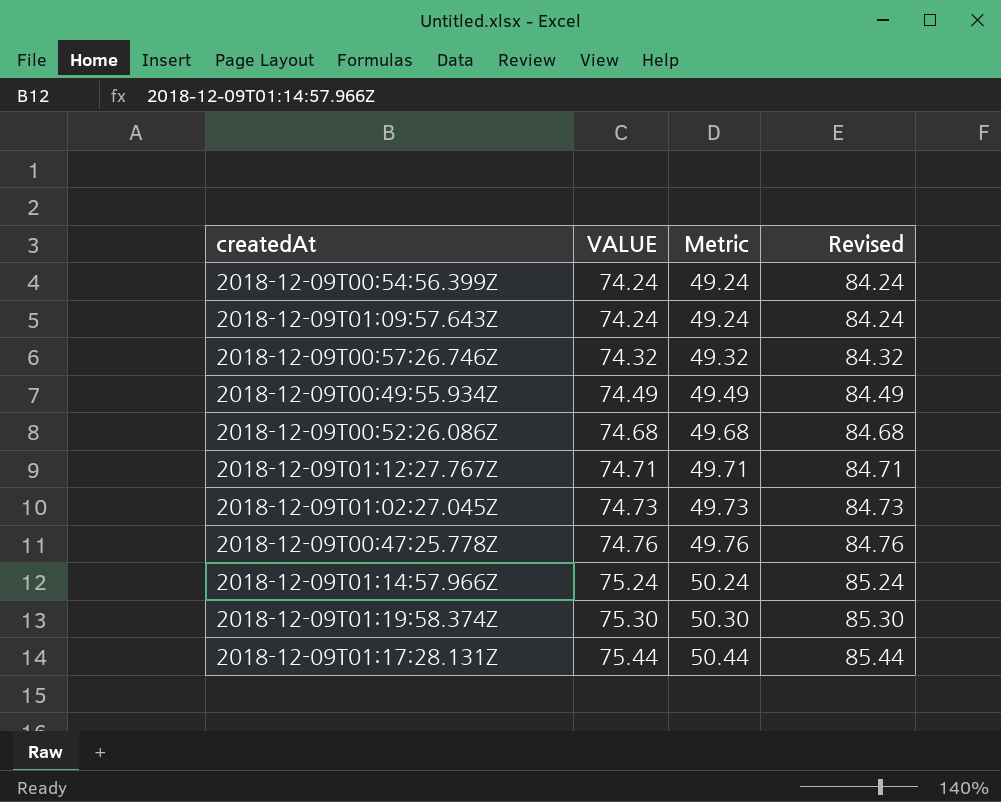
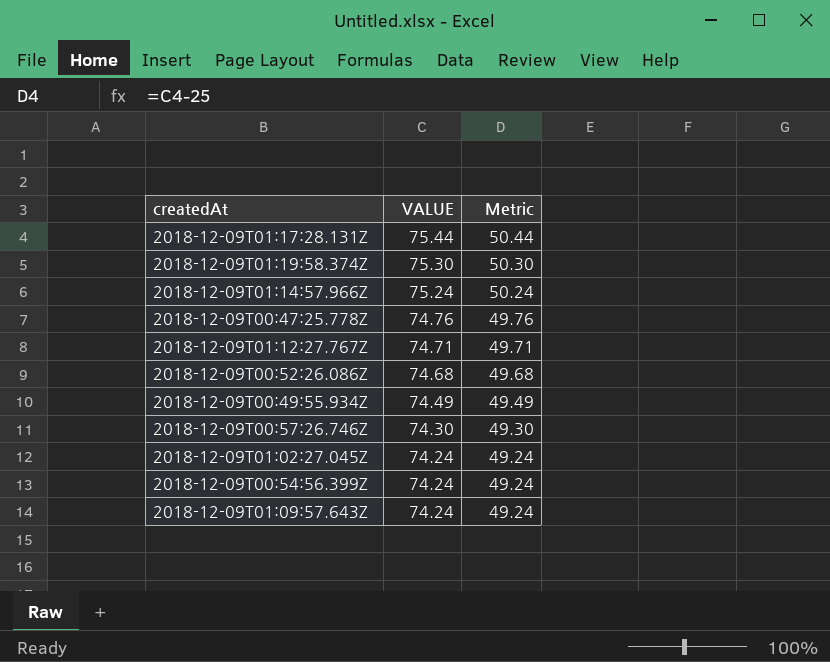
row order: VALUE ascending -> VALUE descending
column Revised | formula: [VALUE] + 10 -> none
2018-12-09T00:57:26.746Z | VALUE: 74.32 -> 74.30
2018-12-09T00:57:26.746Z | Metric: 49.32 -> 49.30
2018-12-09T01:02:27.045Z | VALUE: 74.73 -> 74.24
2018-12-09T01:02:27.045Z | Metric: 49.73 -> 49.24

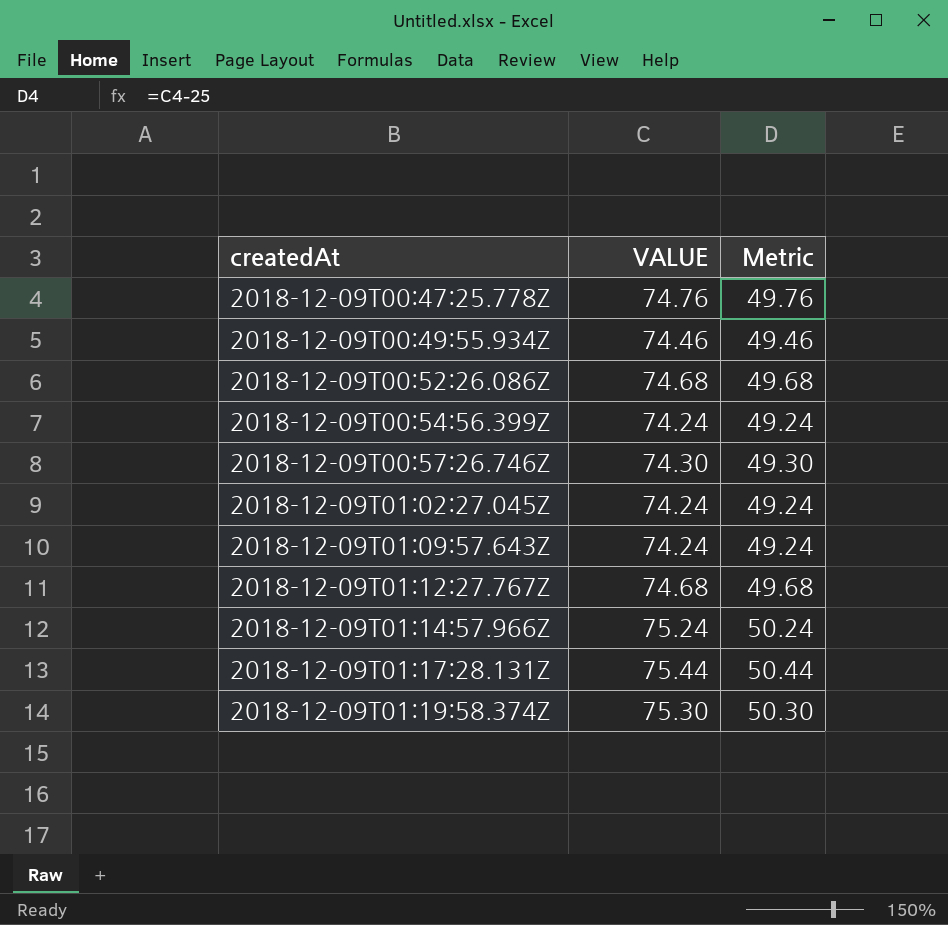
row order: VALUE descending -> createdAt ascending
2018-12-09T00:49:55.934Z | VALUE: 74.49 -> 74.46
2018-12-09T00:49:55.934Z | Metric: 49.49 -> 49.46
2018-12-09T01:12:27.767Z | VALUE: 74.71 -> 74.68
2018-12-09T01:12:27.767Z | Metric: 49.71 -> 49.68

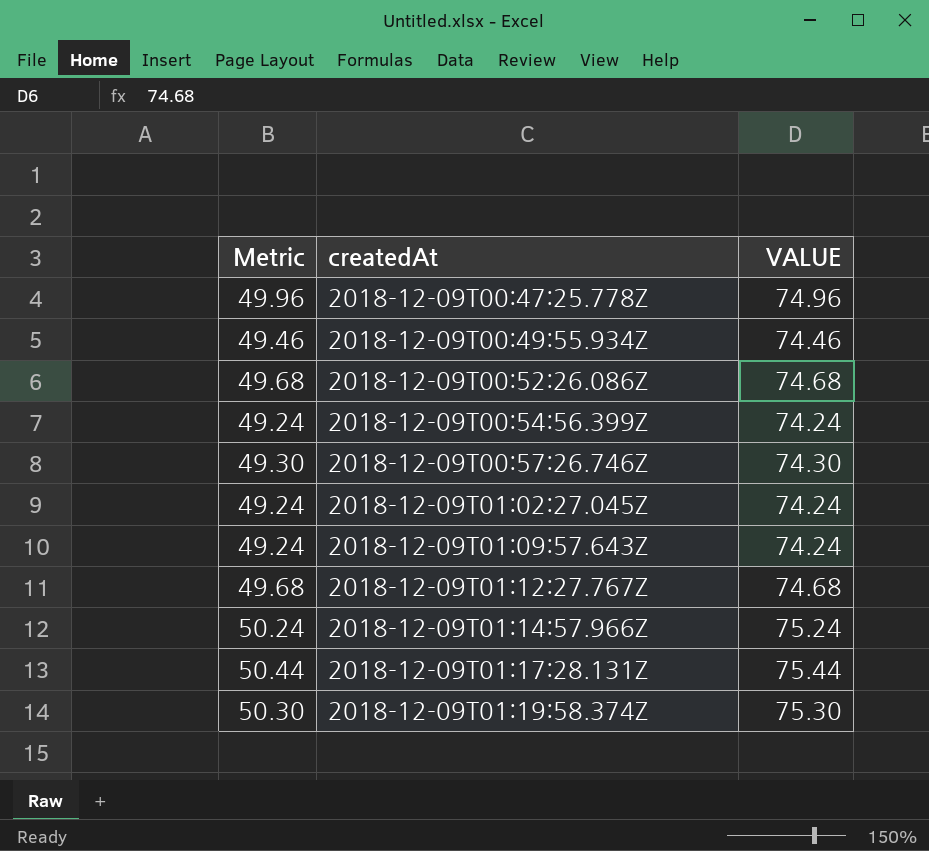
column Metric | position: 3 -> 1
2018-12-09T00:47:25.778Z | Metric: 49.76 -> 49.96
2018-12-09T00:47:25.778Z | VALUE: 74.76 -> 74.96

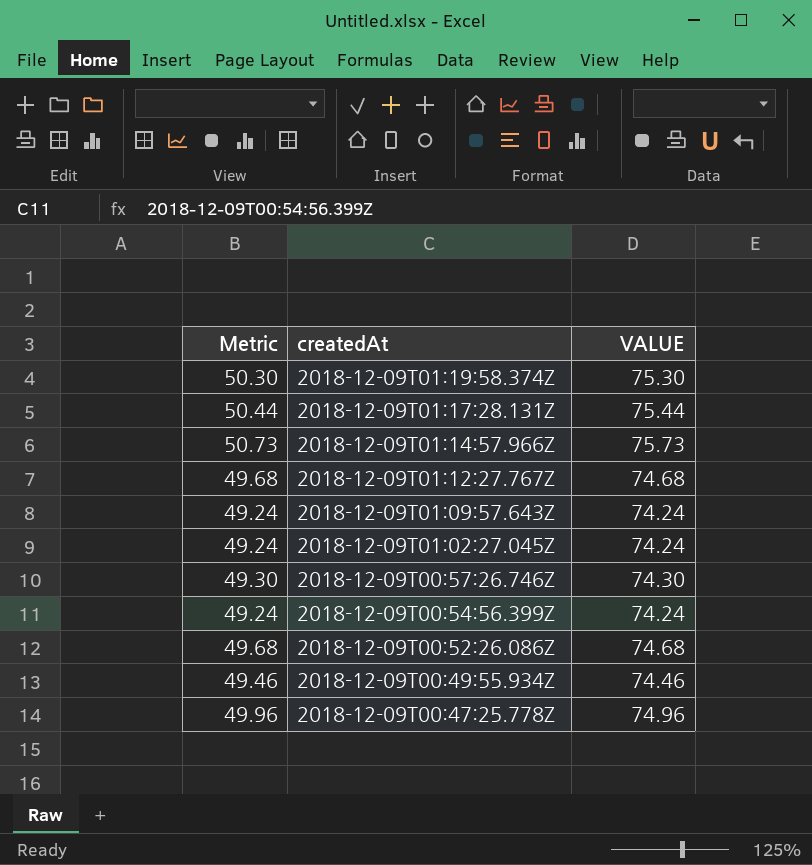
row order: createdAt ascending -> createdAt descending
2018-12-09T01:14:57.966Z | Metric: 50.24 -> 50.73
2018-12-09T01:14:57.966Z | VALUE: 75.24 -> 75.73

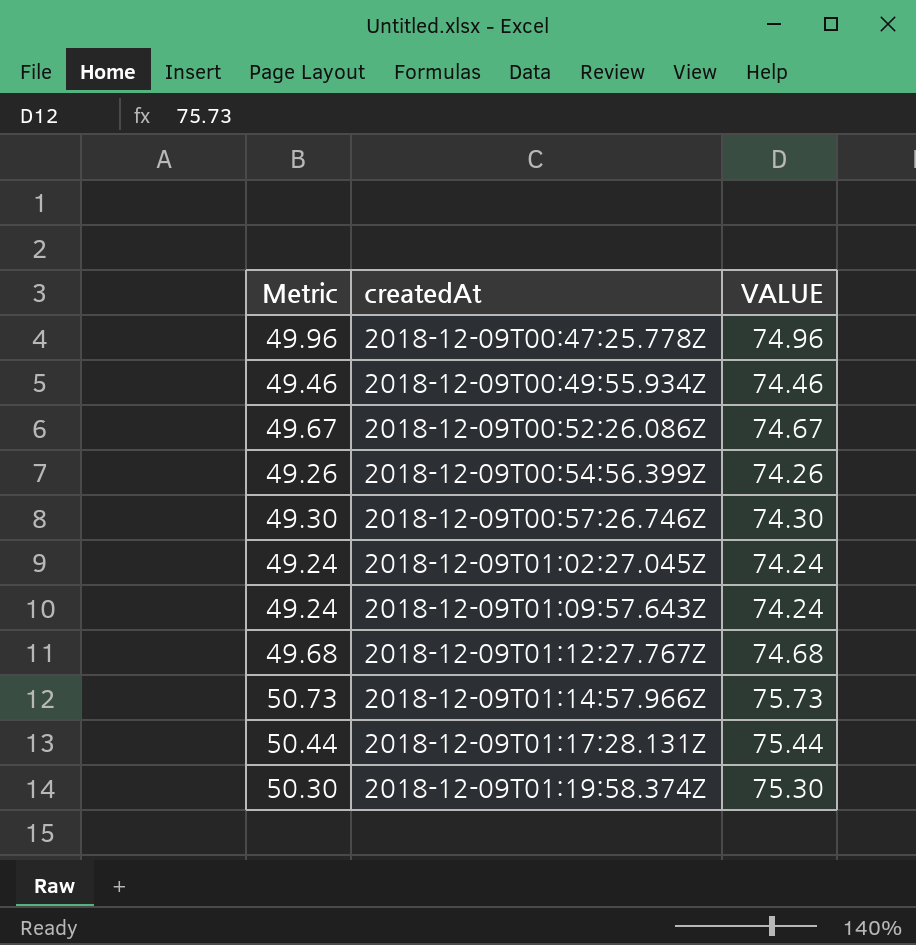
row order: createdAt descending -> createdAt ascending
2018-12-09T00:52:26.086Z | Metric: 49.68 -> 49.67
2018-12-09T00:52:26.086Z | VALUE: 74.68 -> 74.67
2018-12-09T00:54:56.399Z | Metric: 49.24 -> 49.26
2018-12-09T00:54:56.399Z | VALUE: 74.24 -> 74.26

